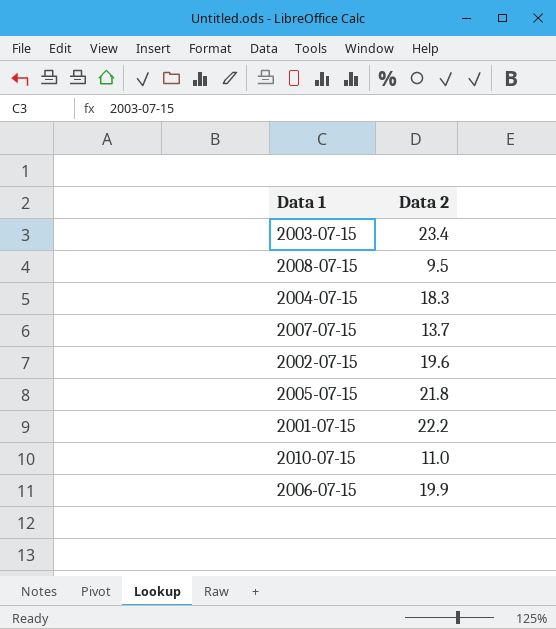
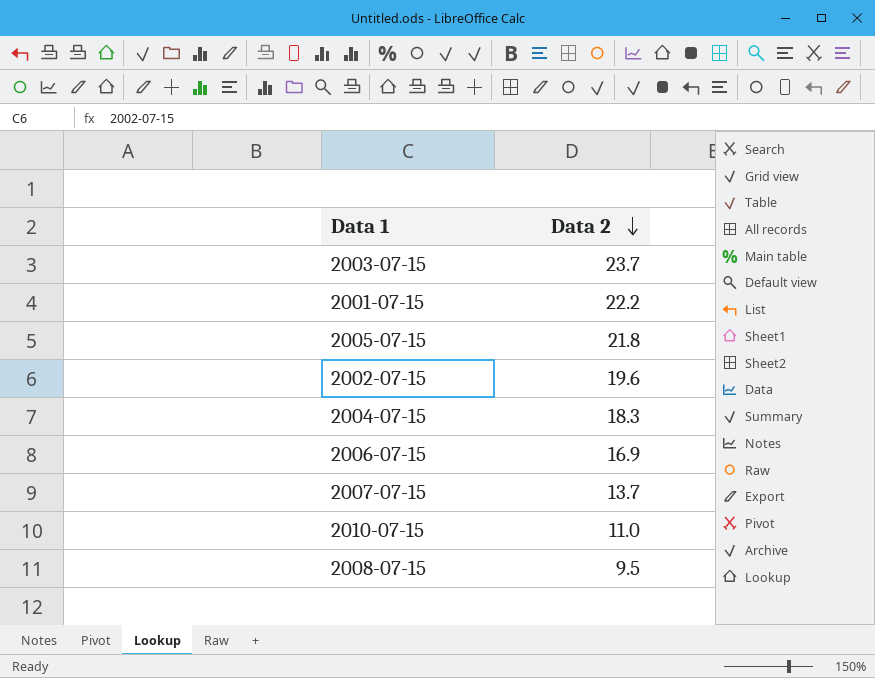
row order: none -> Data 2 descending
2003-07-15 | Data 2: 23.4 -> 23.7
2006-07-15 | Data 2: 19.9 -> 16.9

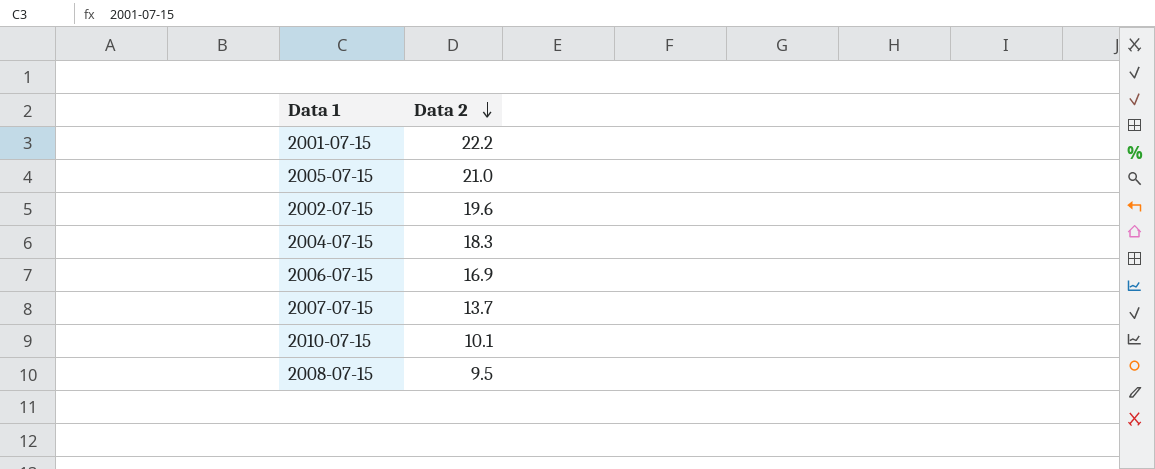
row 2003-07-15: 23.7 -> none
2005-07-15 | Data 2: 21.8 -> 21.0
2010-07-15 | Data 2: 11.0 -> 10.1

